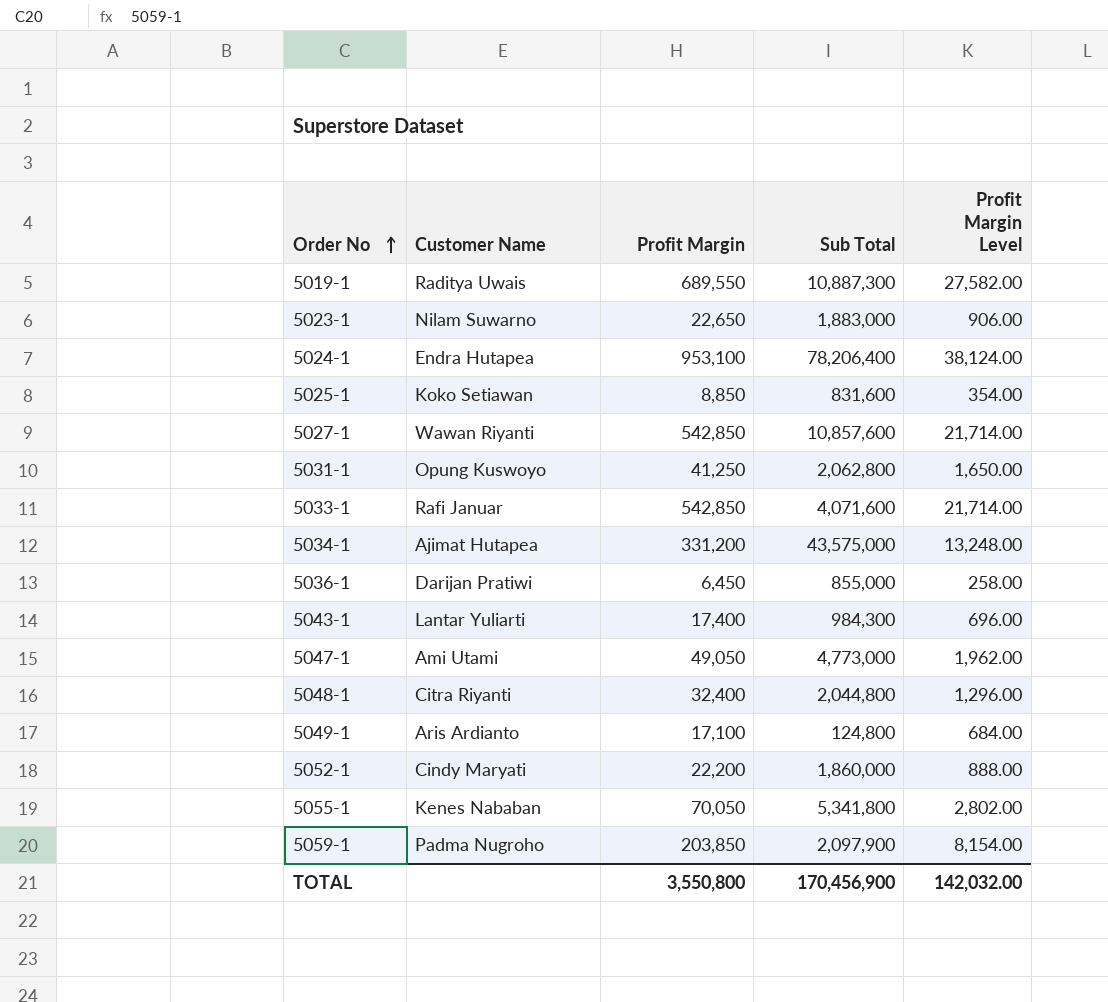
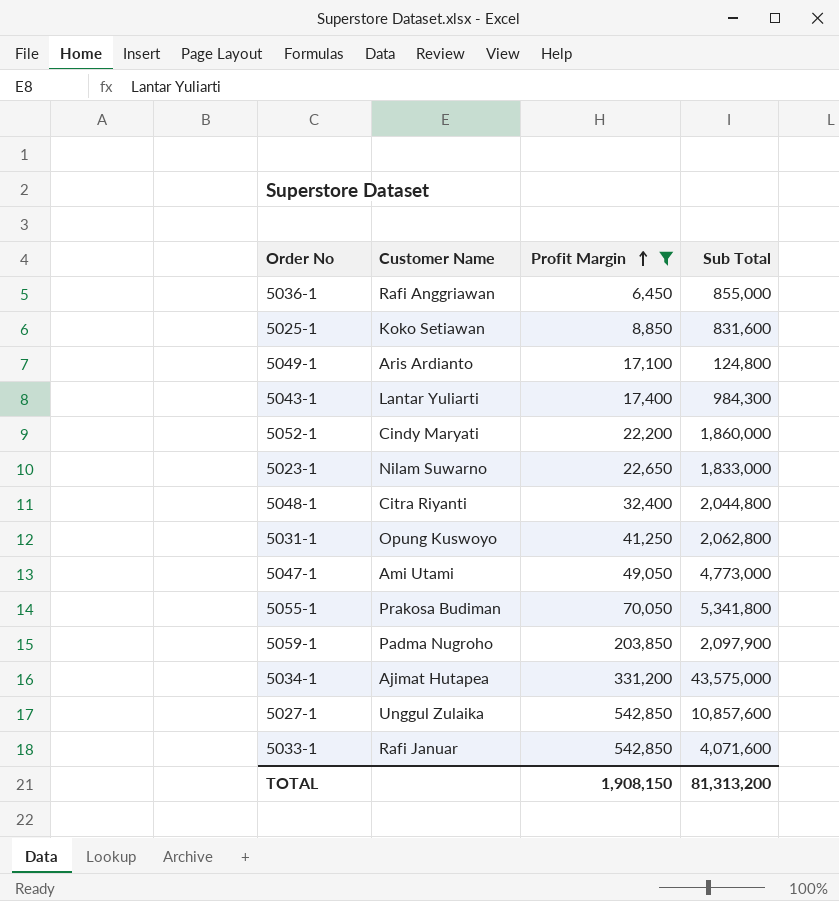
filter: none -> Profit Margin <= 542,850
row order: Order No ascending -> Profit Margin ascending
column Profit Margin Level | formula: [Profit Margin] * 0.04 -> none
5036-1 | Customer Name: Darijan Pratiwi -> Rafi Anggriawan
5023-1 | Sub Total: 1,883,000 -> 1,833,000
5055-1 | Customer Name: Kenes Nababan -> Prakosa Budiman
5027-1 | Customer Name: Wawan Riyanti -> Unggul Zulaika
TOTAL | Profit Margin: 3,550,800 -> 1,908,150
TOTAL | Sub Total: 170,456,900 -> 81,313,200

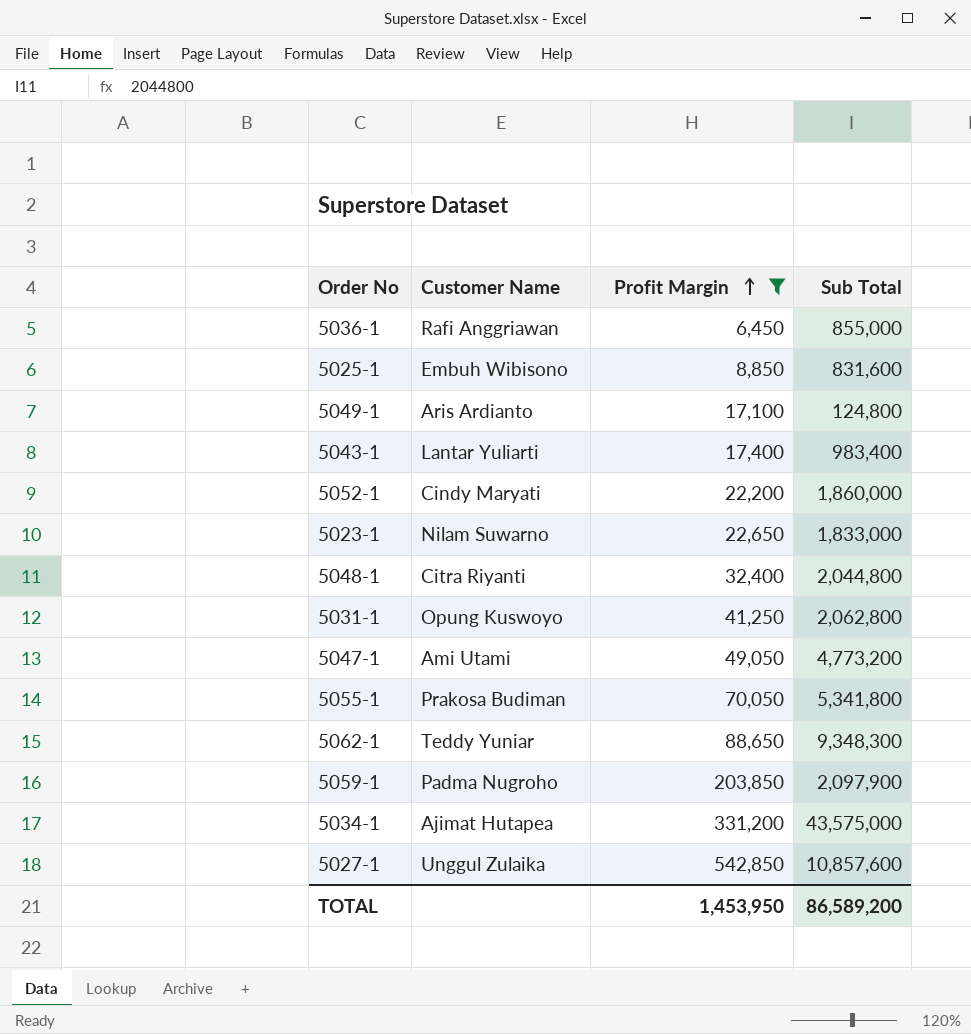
row 5033-1: Rafi Januar | 542,850 | 4,071,600 -> none
5025-1 | Customer Name: Koko Setiawan -> Embuh Wibisono
5043-1 | Sub Total: 984,300 -> 983,400
5047-1 | Sub Total: 4,773,000 -> 4,773,200
row 5062-1: none -> Teddy Yuniar | 88,650 | 9,348,300
TOTAL | Profit Margin: 1,908,150 -> 1,453,950
TOTAL | Sub Total: 81,313,200 -> 86,589,200

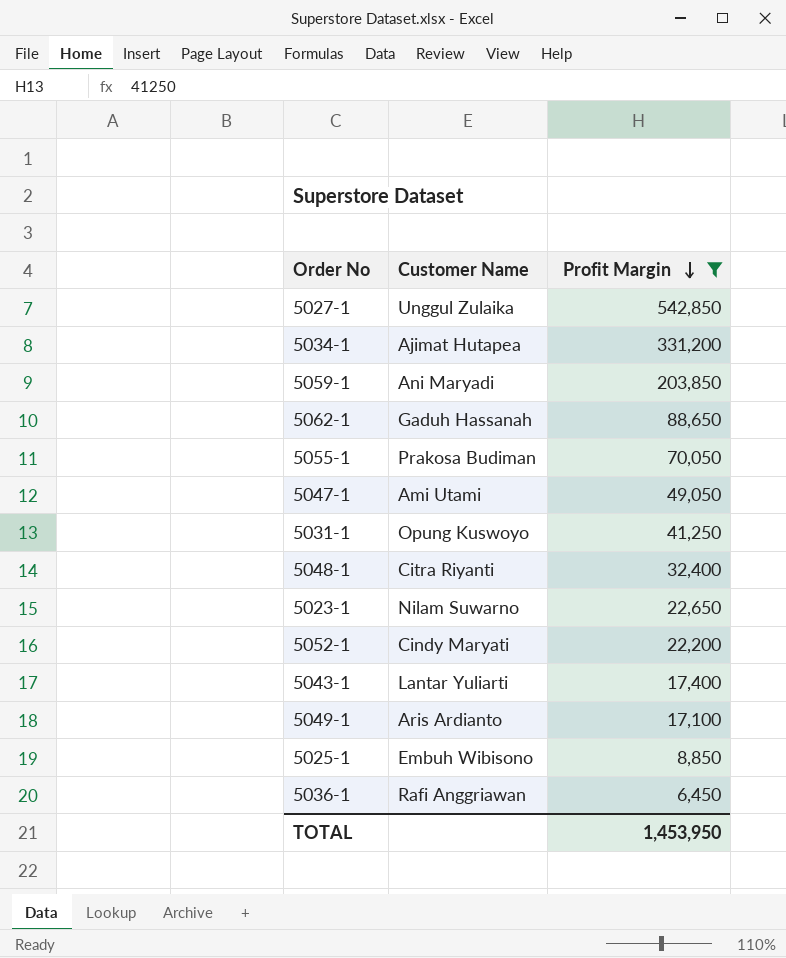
row order: Profit Margin ascending -> Profit Margin descending
column Sub Total | position: 4 -> none
5059-1 | Customer Name: Padma Nugroho -> Ani Maryadi
5062-1 | Customer Name: Teddy Yuniar -> Gaduh Hassanah

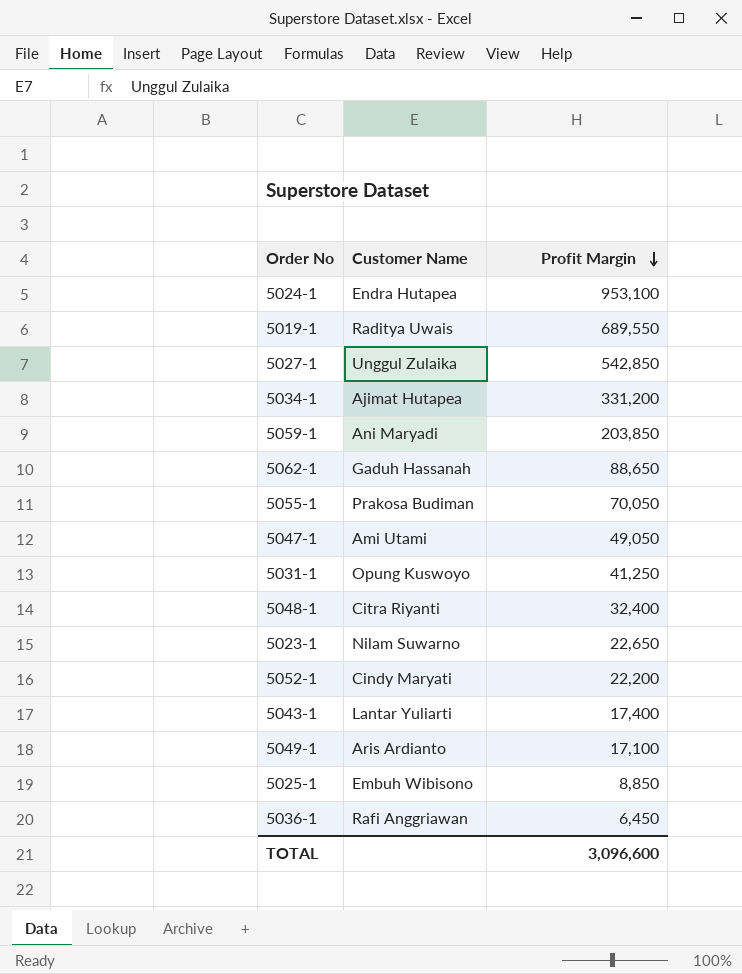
filter: Profit Margin <= 542,850 -> none
TOTAL | Profit Margin: 1,453,950 -> 3,096,600

